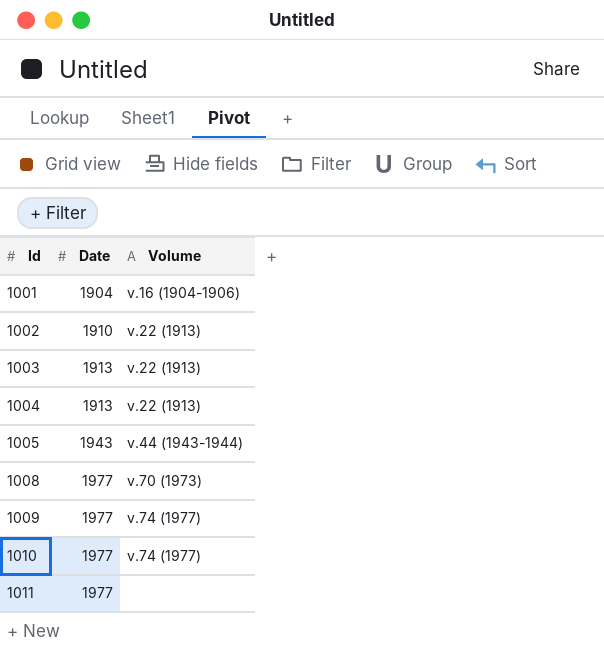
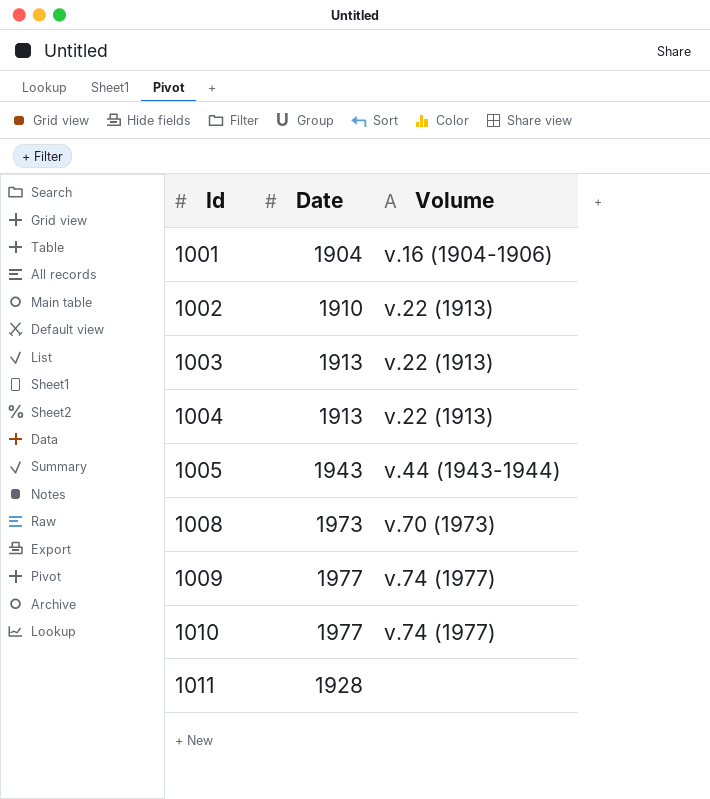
1008 | Date: 1977 -> 1973
1011 | Date: 1977 -> 1928

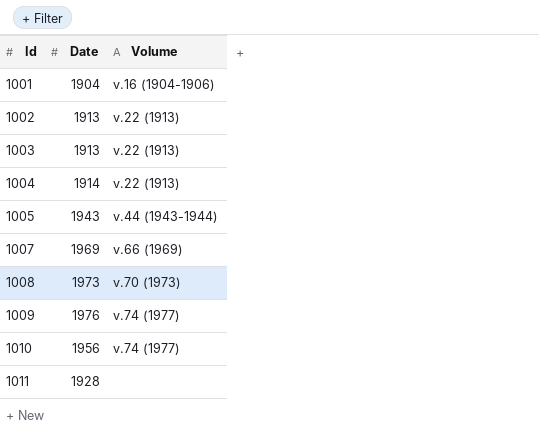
1002 | Date: 1910 -> 1913
1004 | Date: 1913 -> 1914
row 1007: none -> 1969 | v.66 (1969)
1009 | Date: 1977 -> 1976
1010 | Date: 1977 -> 1956

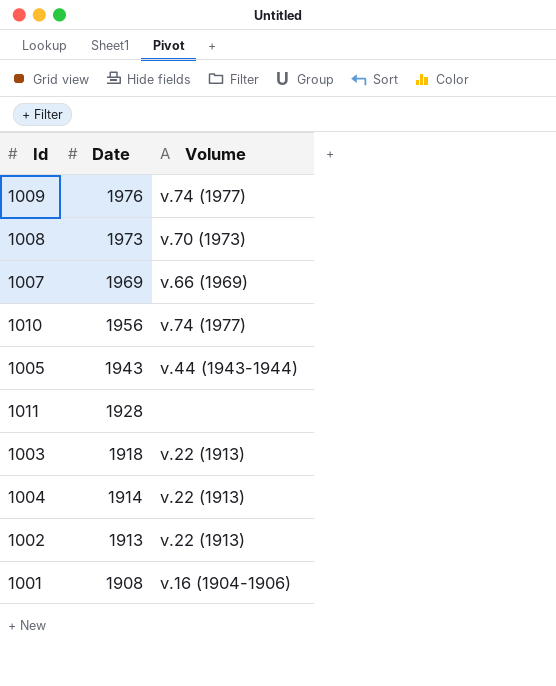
row order: Id ascending -> Date descending
1003 | Date: 1913 -> 1918
1001 | Date: 1904 -> 1908

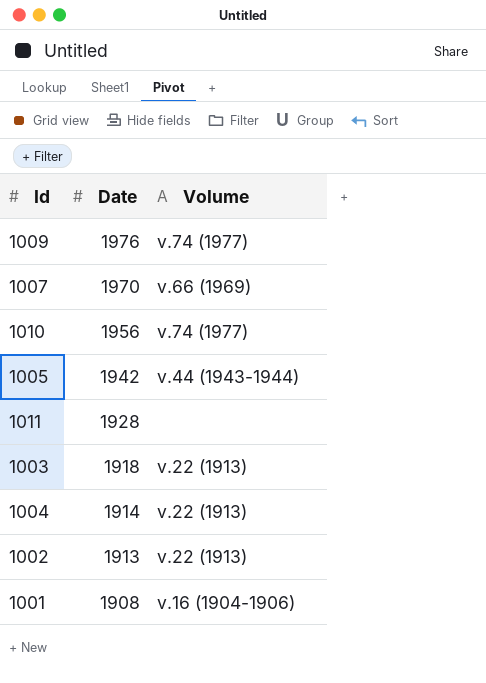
row 1008: 1973 | v.70 (1973) -> none
1007 | Date: 1969 -> 1970
1005 | Date: 1943 -> 1942

